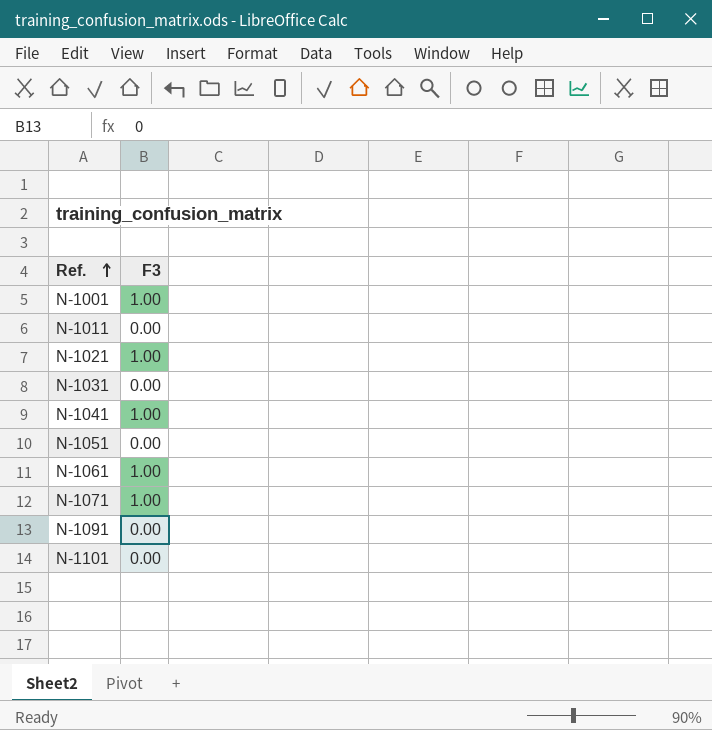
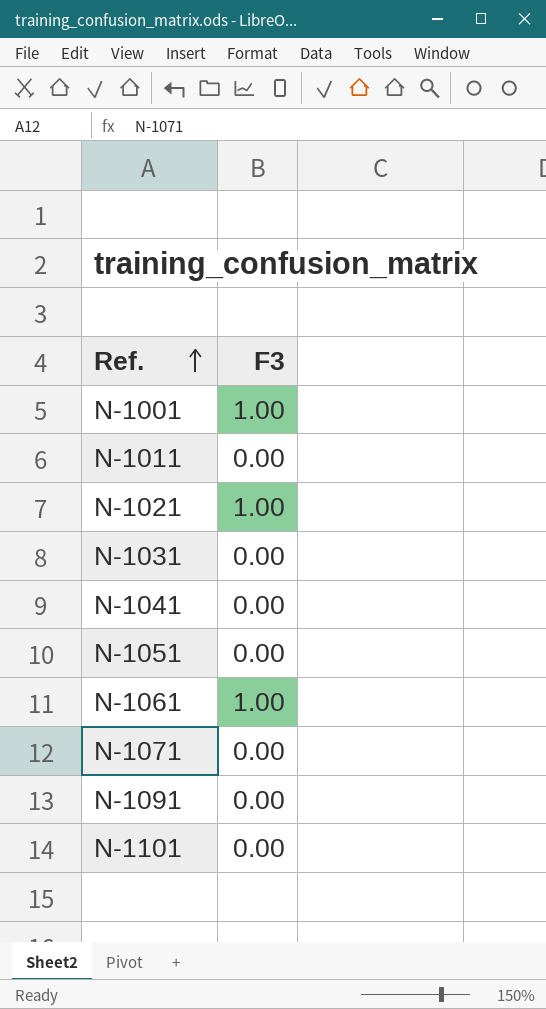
N-1041 | F3: 1.00 -> 0.00
N-1071 | F3: 1.00 -> 0.00

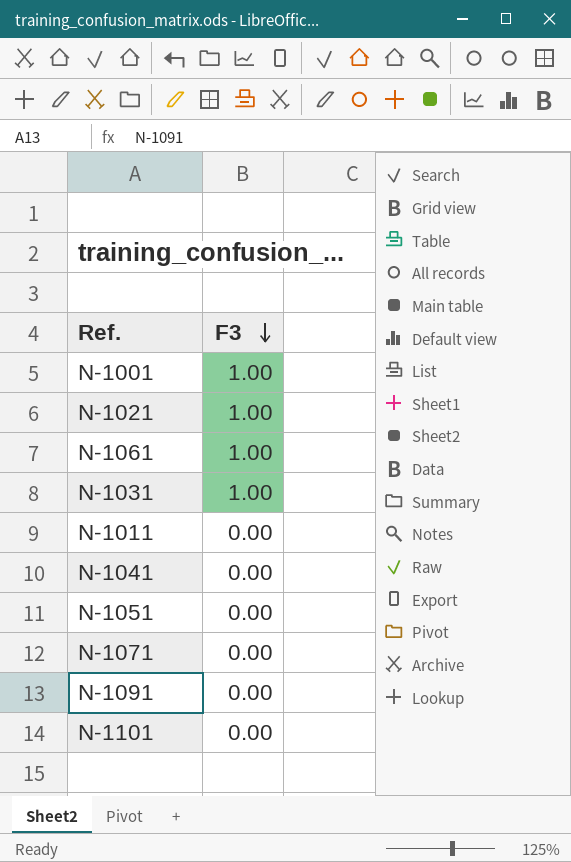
row order: Ref. ascending -> F3 descending
N-1031 | F3: 0.00 -> 1.00

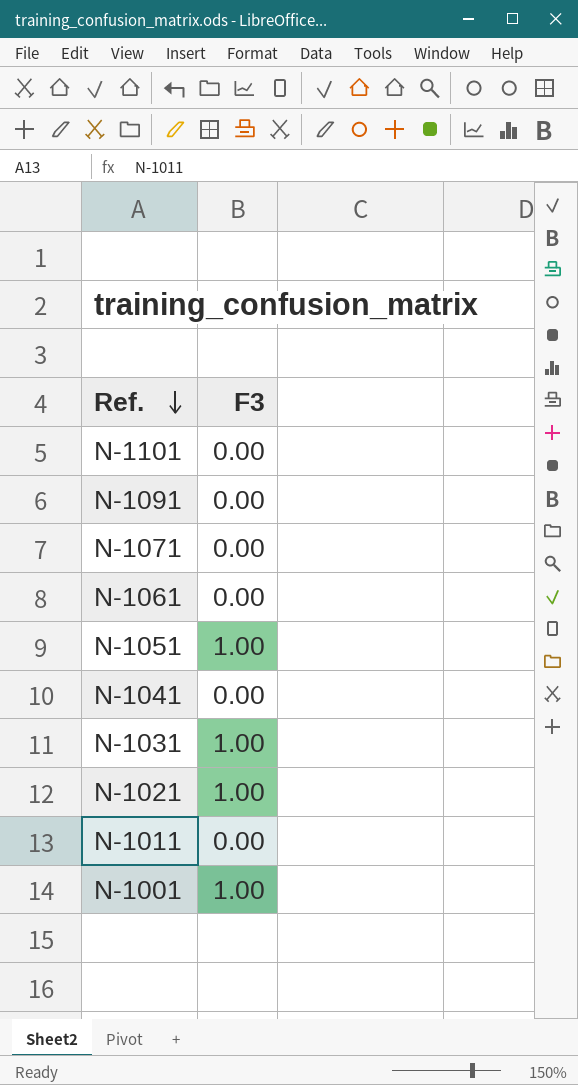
row order: F3 descending -> Ref. descending
N-1061 | F3: 1.00 -> 0.00
N-1051 | F3: 0.00 -> 1.00

